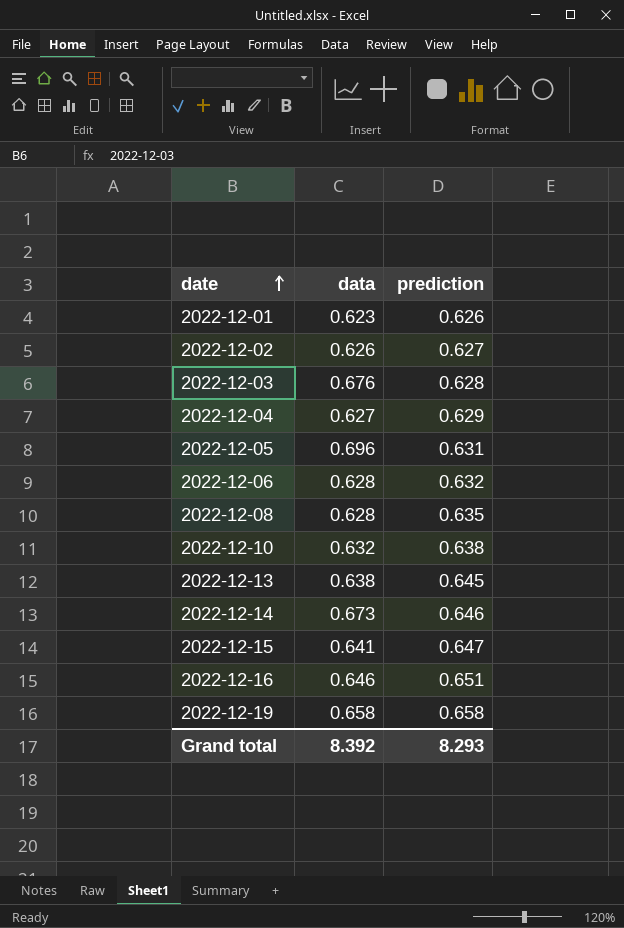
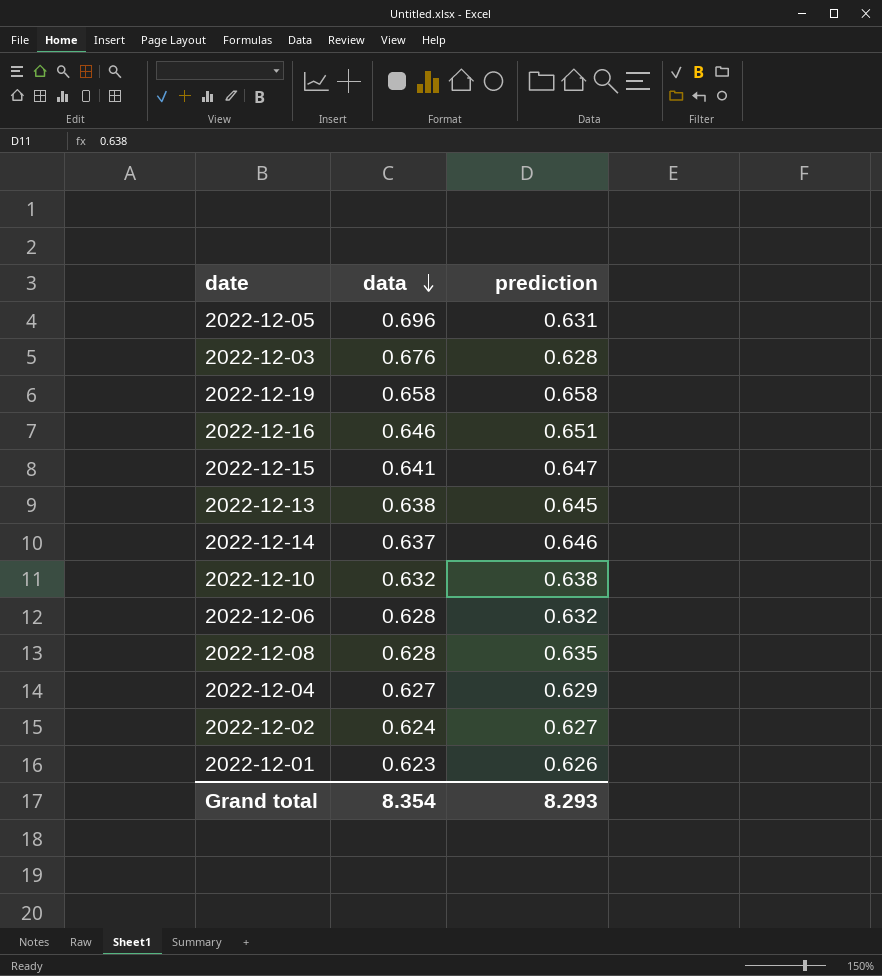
row order: date ascending -> data descending
2022-12-14 | data: 0.673 -> 0.637
2022-12-02 | data: 0.626 -> 0.624
Grand total | data: 8.392 -> 8.354

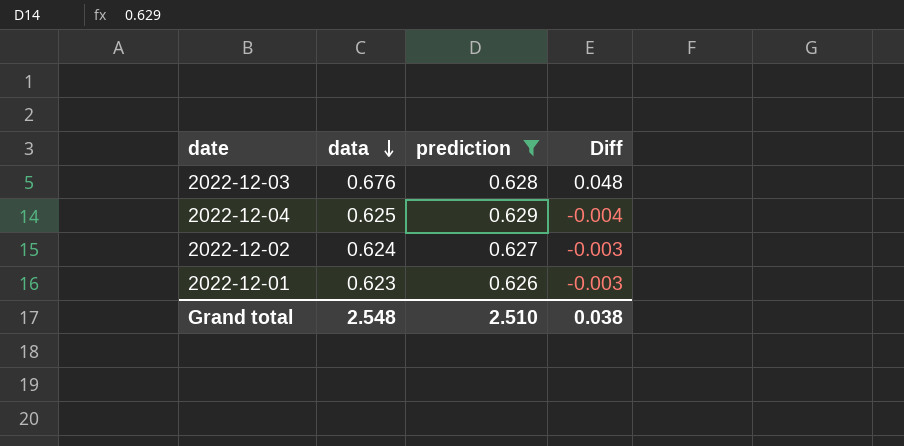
filter: none -> prediction <= 0.629
column Diff | formula: none -> [data] - [prediction]
2022-12-04 | data: 0.627 -> 0.625
Grand total | data: 8.354 -> 2.548
Grand total | prediction: 8.293 -> 2.510

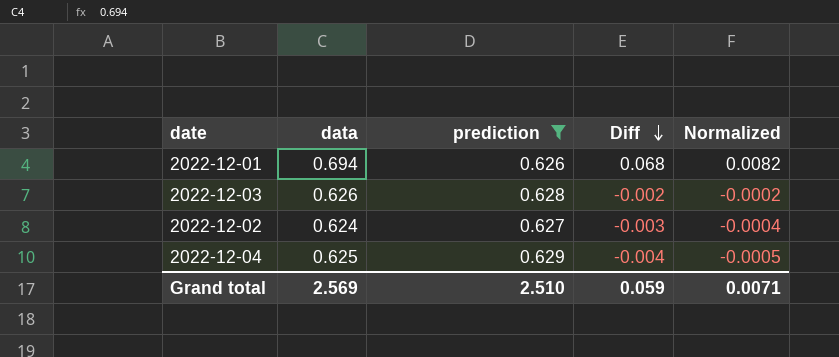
row order: data descending -> Diff descending
column Normalized | formula: none -> [Diff] * 0.12
2022-12-01 | data: 0.623 -> 0.694
2022-12-01 | Diff: -0.003 -> 0.068
2022-12-03 | data: 0.676 -> 0.626
2022-12-03 | Diff: 0.048 -> -0.002
Grand total | data: 2.548 -> 2.569
Grand total | Diff: 0.038 -> 0.059

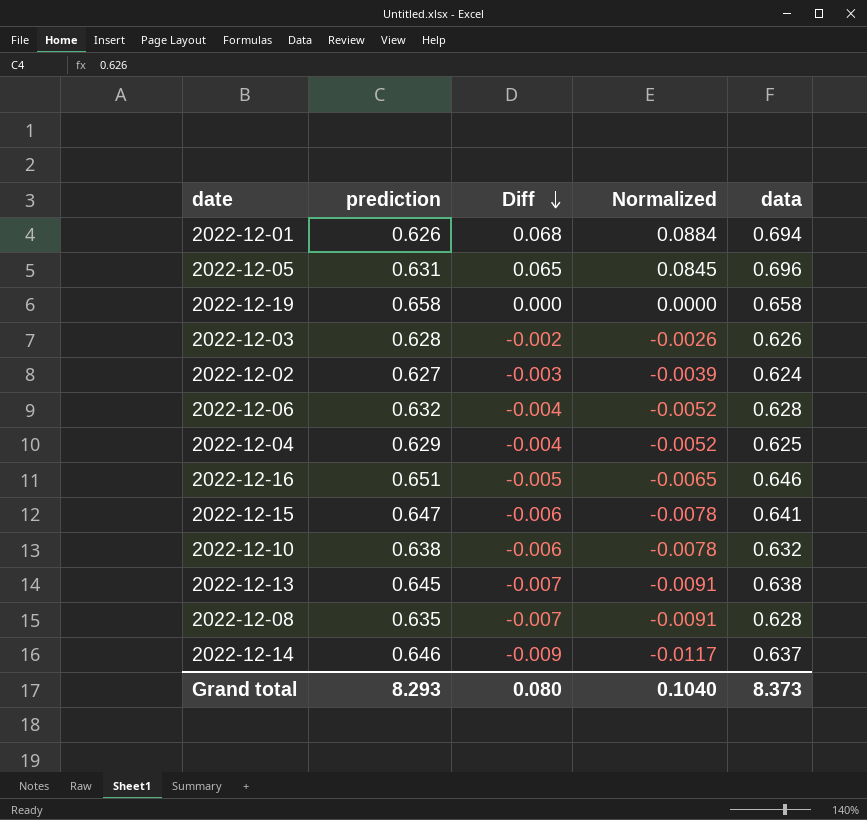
filter: prediction <= 0.629 -> none
column Normalized | formula: [Diff] * 0.12 -> [Diff] * 1.3
column data | position: 2 -> 5
Grand total | prediction: 2.510 -> 8.293
Grand total | Diff: 0.059 -> 0.080
Grand total | Normalized: 0.0071 -> 0.1040
Grand total | data: 2.569 -> 8.373

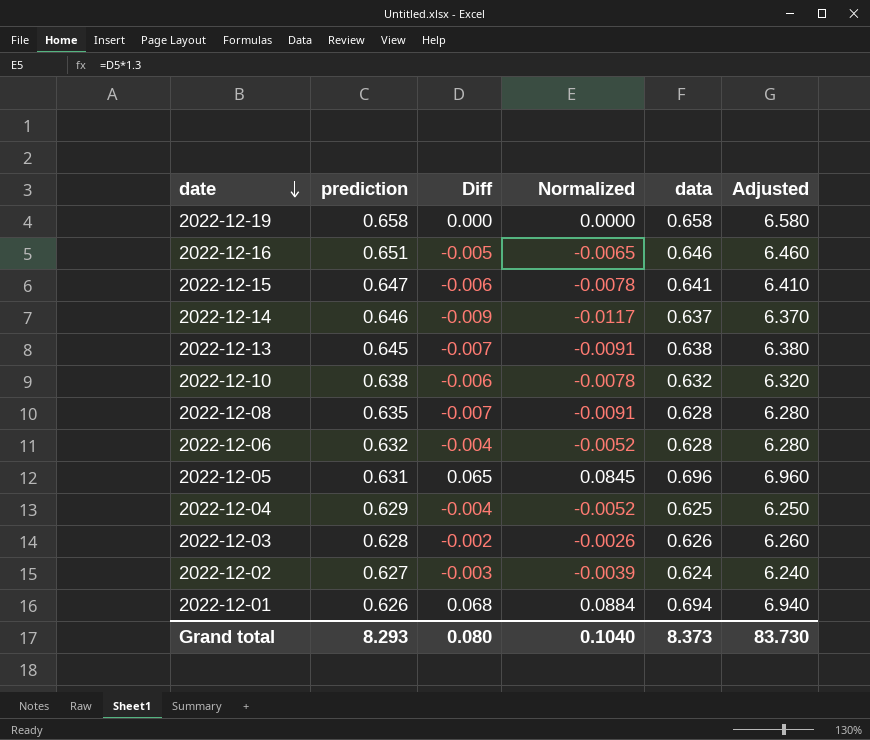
row order: Diff descending -> date descending
column Adjusted | formula: none -> [data] * 10

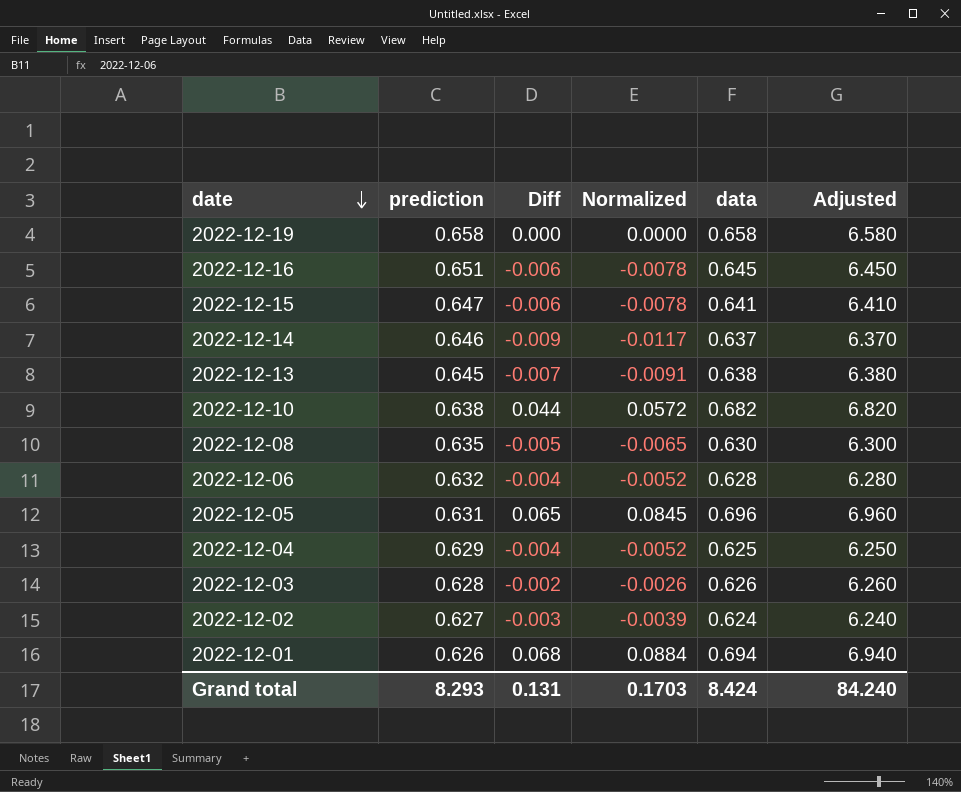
2022-12-16 | Diff: -0.005 -> -0.006
2022-12-16 | Normalized: -0.0065 -> -0.0078
2022-12-16 | data: 0.646 -> 0.645
2022-12-16 | Adjusted: 6.460 -> 6.450
2022-12-10 | Diff: -0.006 -> 0.044
2022-12-10 | Normalized: -0.0078 -> 0.0572
2022-12-10 | data: 0.632 -> 0.682
2022-12-10 | Adjusted: 6.320 -> 6.820
2022-12-08 | Diff: -0.007 -> -0.005
2022-12-08 | Normalized: -0.0091 -> -0.0065
2022-12-08 | data: 0.628 -> 0.630
2022-12-08 | Adjusted: 6.280 -> 6.300
Grand total | Diff: 0.080 -> 0.131
Grand total | Normalized: 0.1040 -> 0.1703
Grand total | data: 8.373 -> 8.424
Grand total | Adjusted: 83.730 -> 84.240

